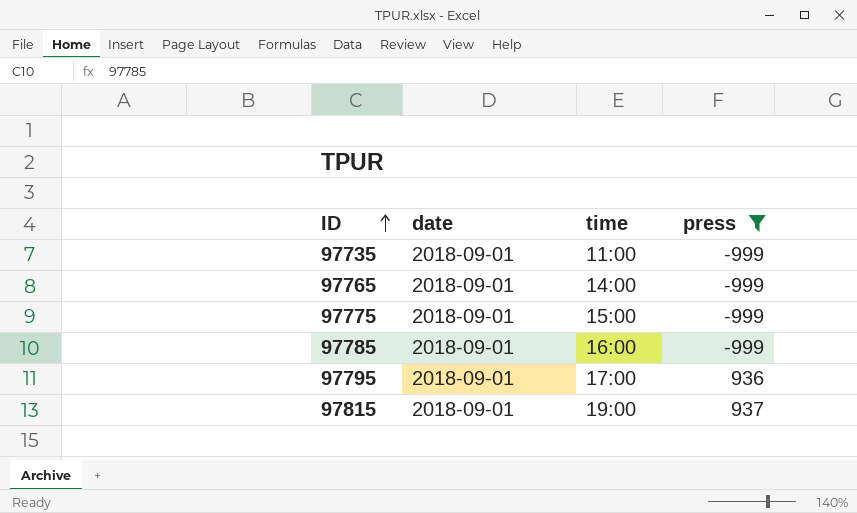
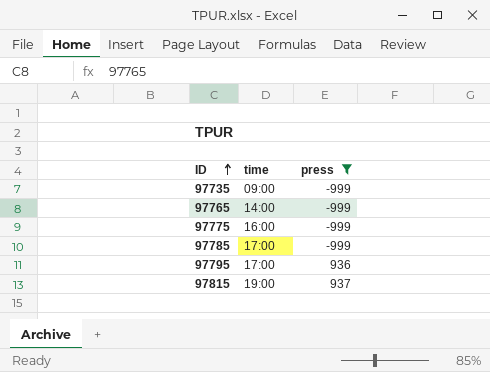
column date | position: 2 -> none
97735 | time: 11:00 -> 09:00
97775 | time: 15:00 -> 16:00
97785 | time: 16:00 -> 17:00

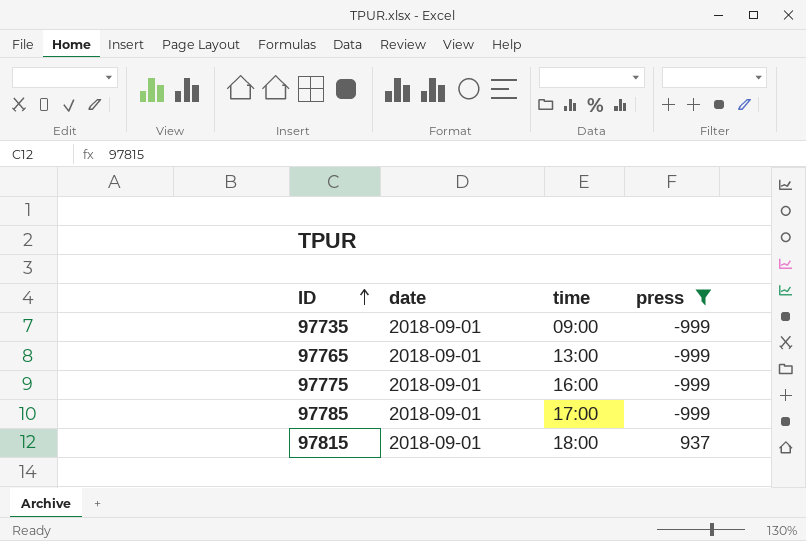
column date | position: none -> 2
row 97795: 17:00 | 936 -> none
97765 | time: 14:00 -> 13:00
97815 | time: 19:00 -> 18:00

